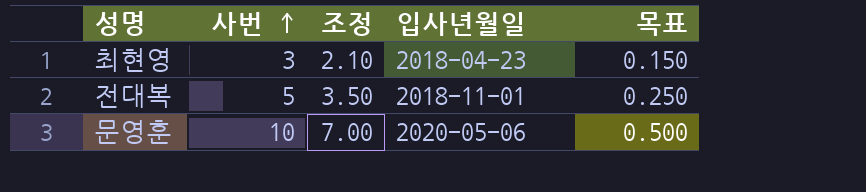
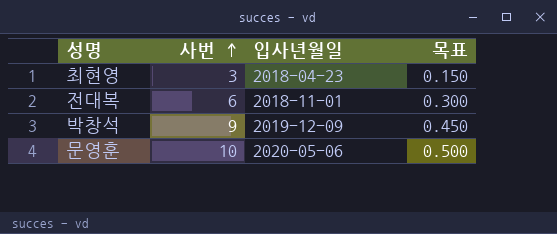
column 조정 | formula: [사번] * 0.7 -> none
전대복 | 사번: 5 -> 6
전대복 | 목표: 0.250 -> 0.300
row 박창석: none -> 9 | 2019-12-09 | 0.450

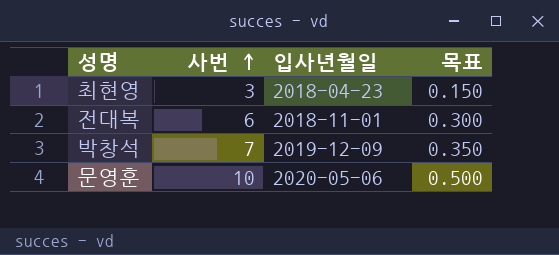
박창석 | 사번: 9 -> 7
박창석 | 목표: 0.450 -> 0.350

